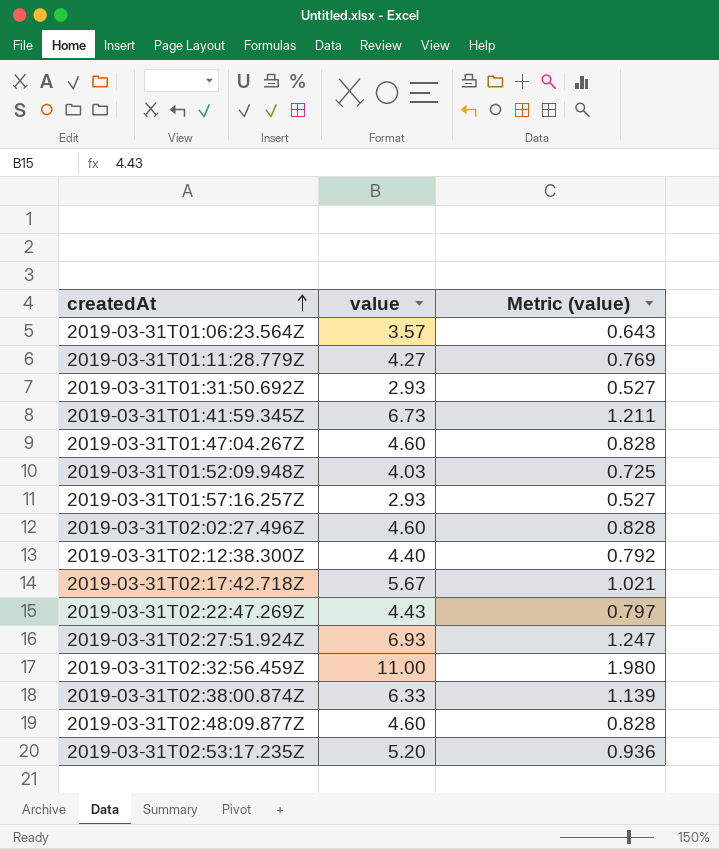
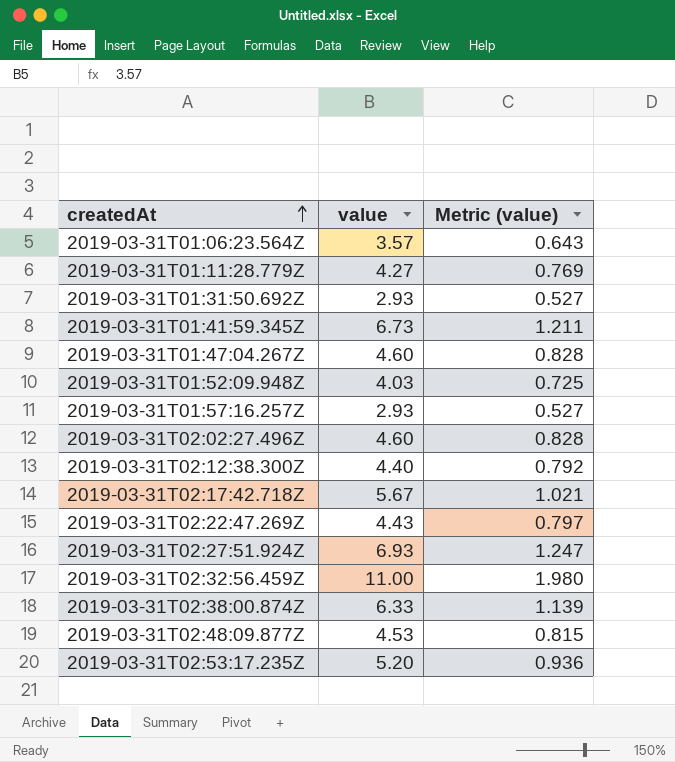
2019-03-31T02:48:09.877Z | value: 4.60 -> 4.53
2019-03-31T02:48:09.877Z | Metric (value): 0.828 -> 0.815

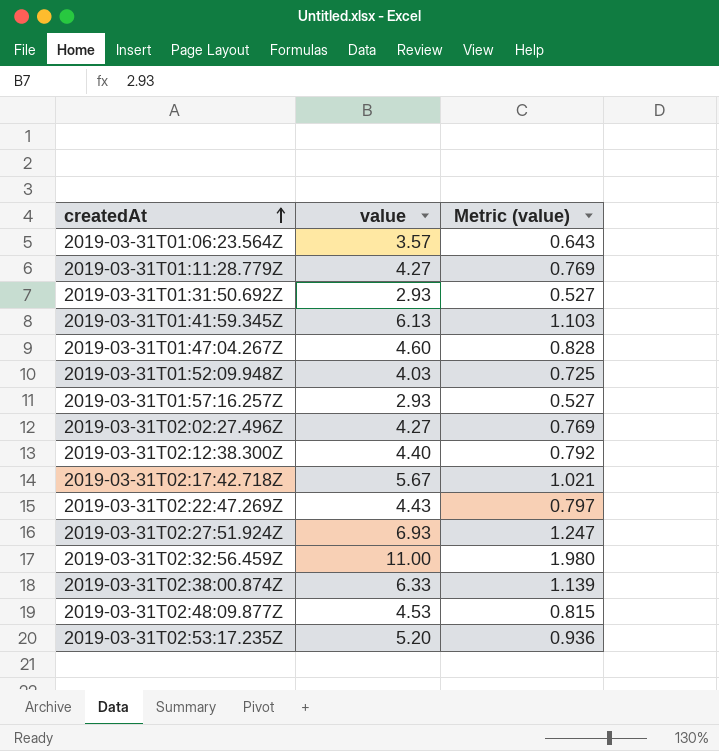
2019-03-31T01:41:59.345Z | value: 6.73 -> 6.13
2019-03-31T01:41:59.345Z | Metric (value): 1.211 -> 1.103
2019-03-31T02:02:27.496Z | value: 4.60 -> 4.27
2019-03-31T02:02:27.496Z | Metric (value): 0.828 -> 0.769

